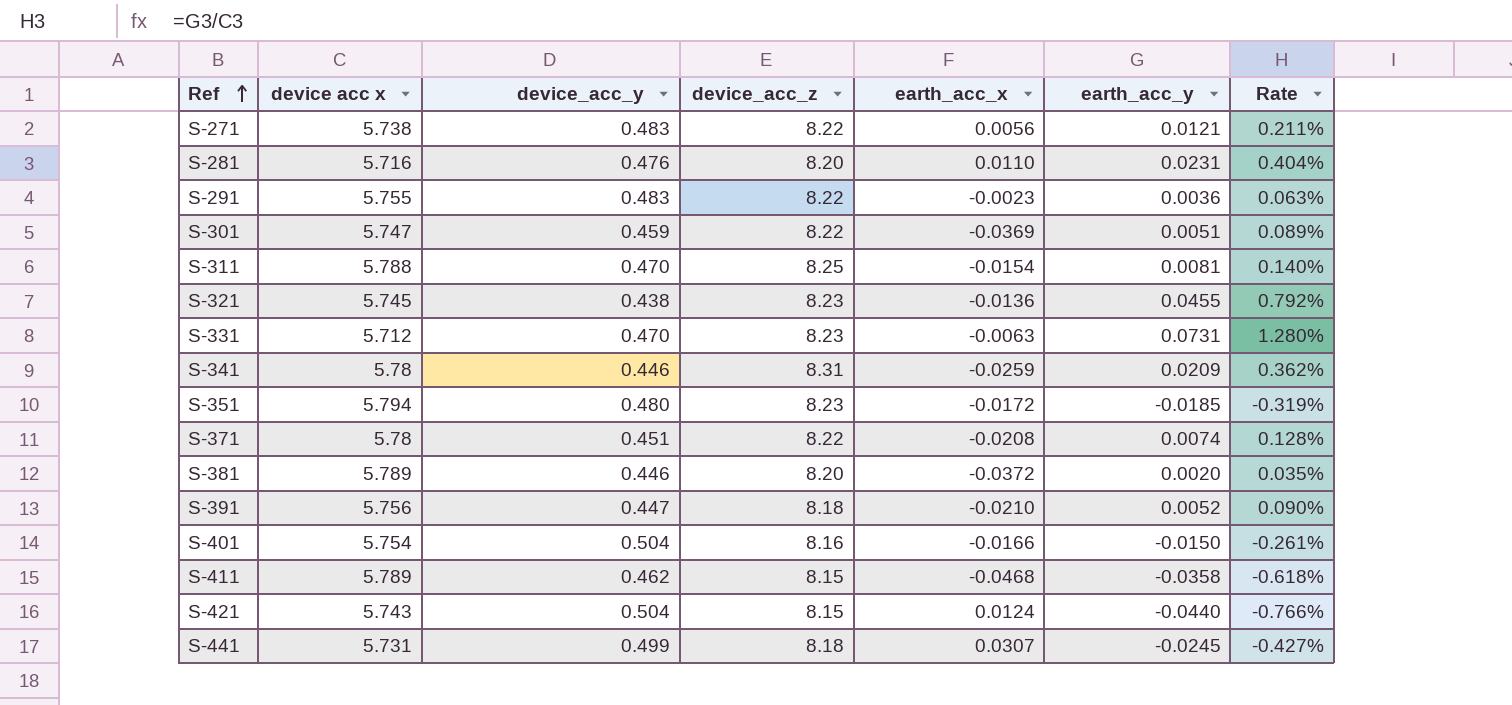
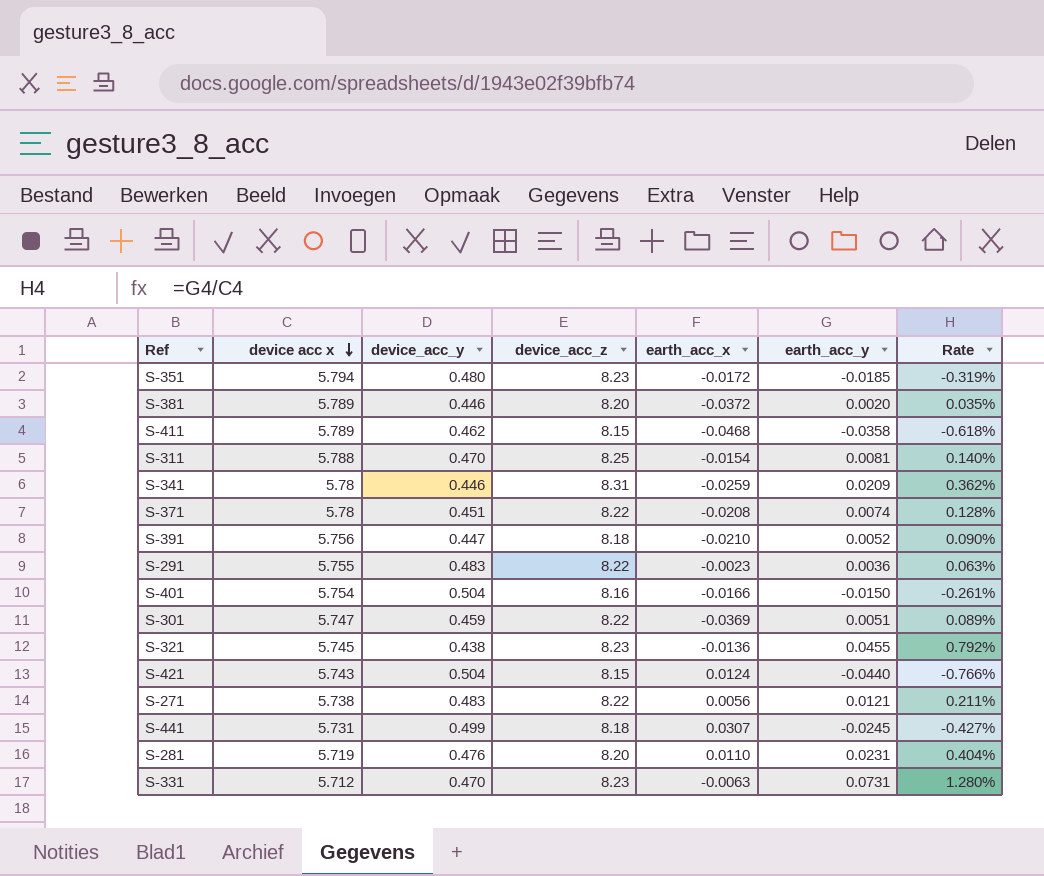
row order: Ref ascending -> device acc x descending
S-281 | device acc x: 5.716 -> 5.719

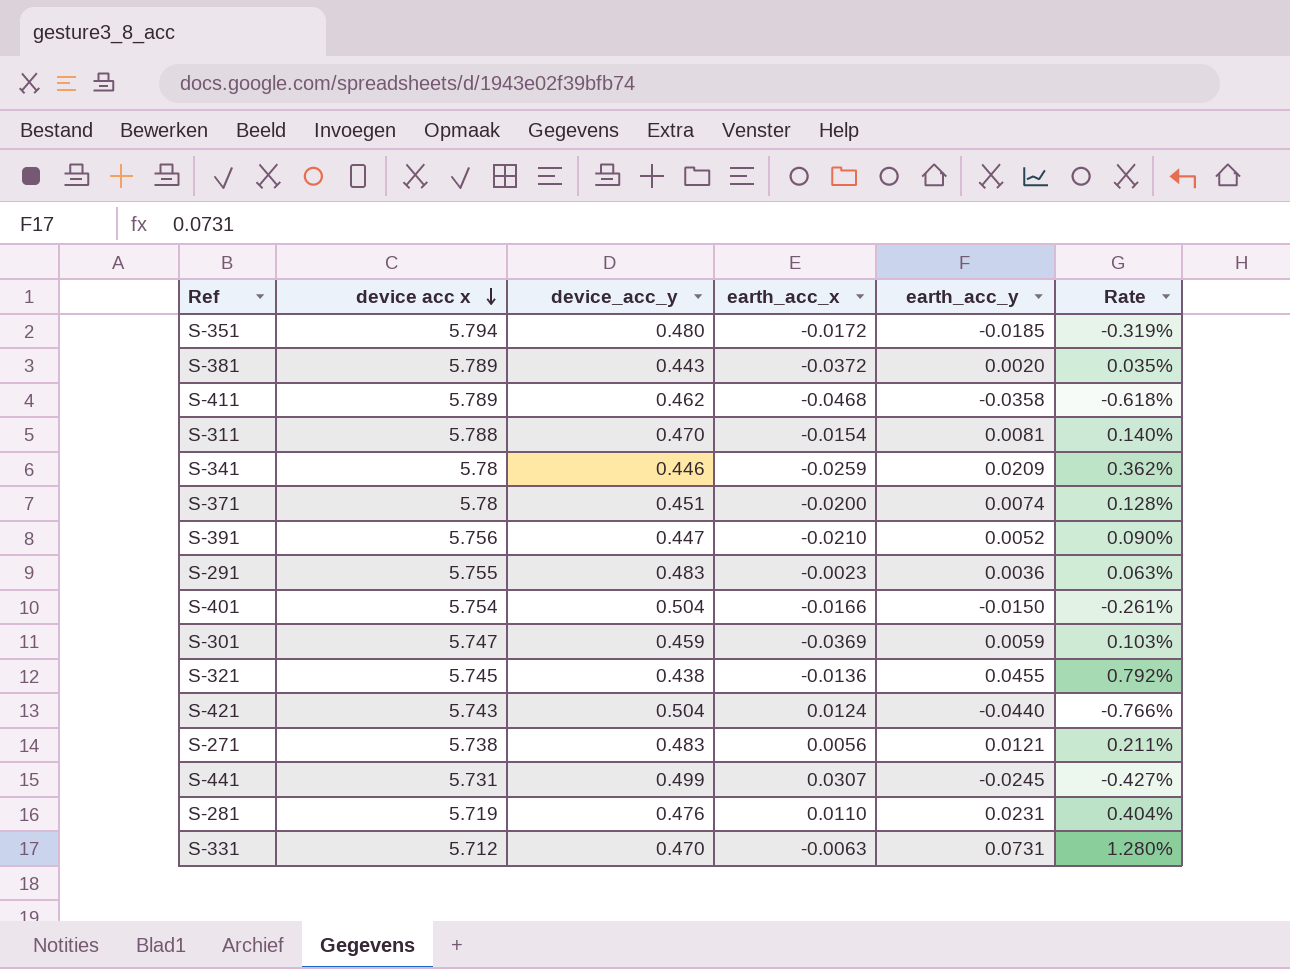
column device_acc_z | position: 4 -> none
S-381 | device_acc_y: 0.446 -> 0.443
S-371 | earth_acc_x: -0.0208 -> -0.0200
S-301 | earth_acc_y: 0.0051 -> 0.0059
S-301 | Rate: 0.089% -> 0.103%

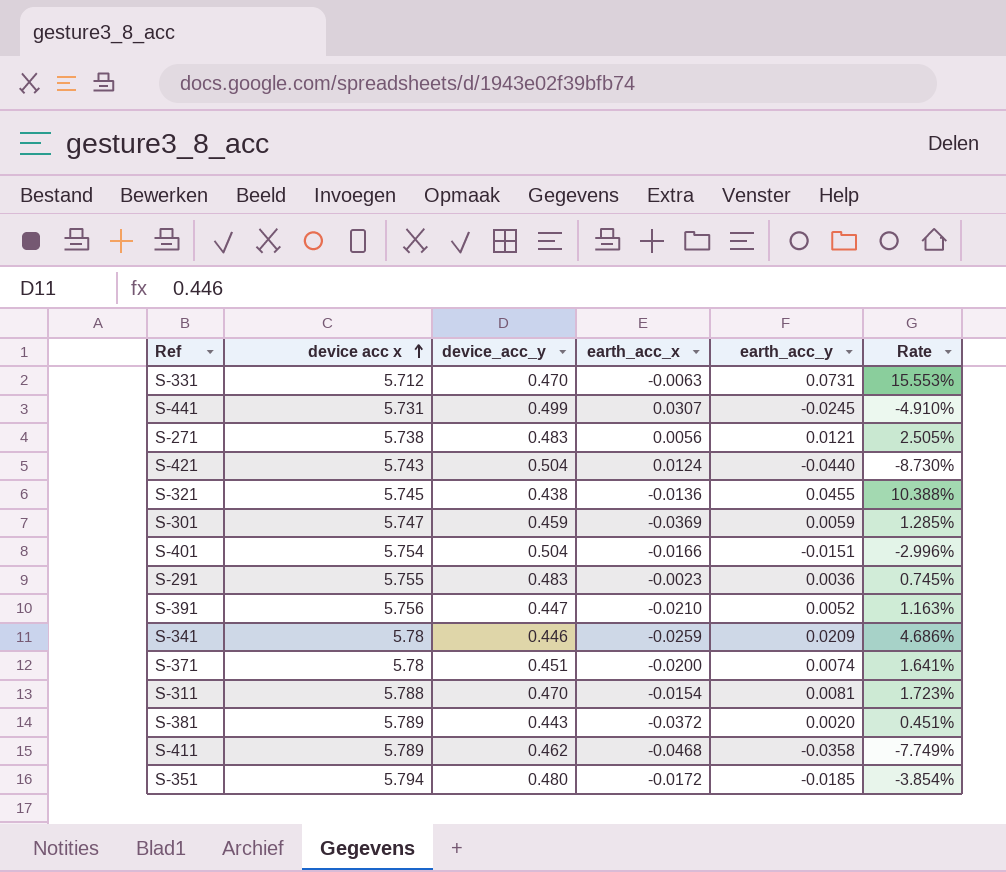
row order: device acc x descending -> device acc x ascending
column Rate | formula: [earth_acc_y] / [device acc x] -> [earth_acc_y] / [device_acc_y]
row S-281: 5.719 | 0.476 | 0.0110 | 0.0231 | 0.404% -> none
S-401 | earth_acc_y: -0.0150 -> -0.0151

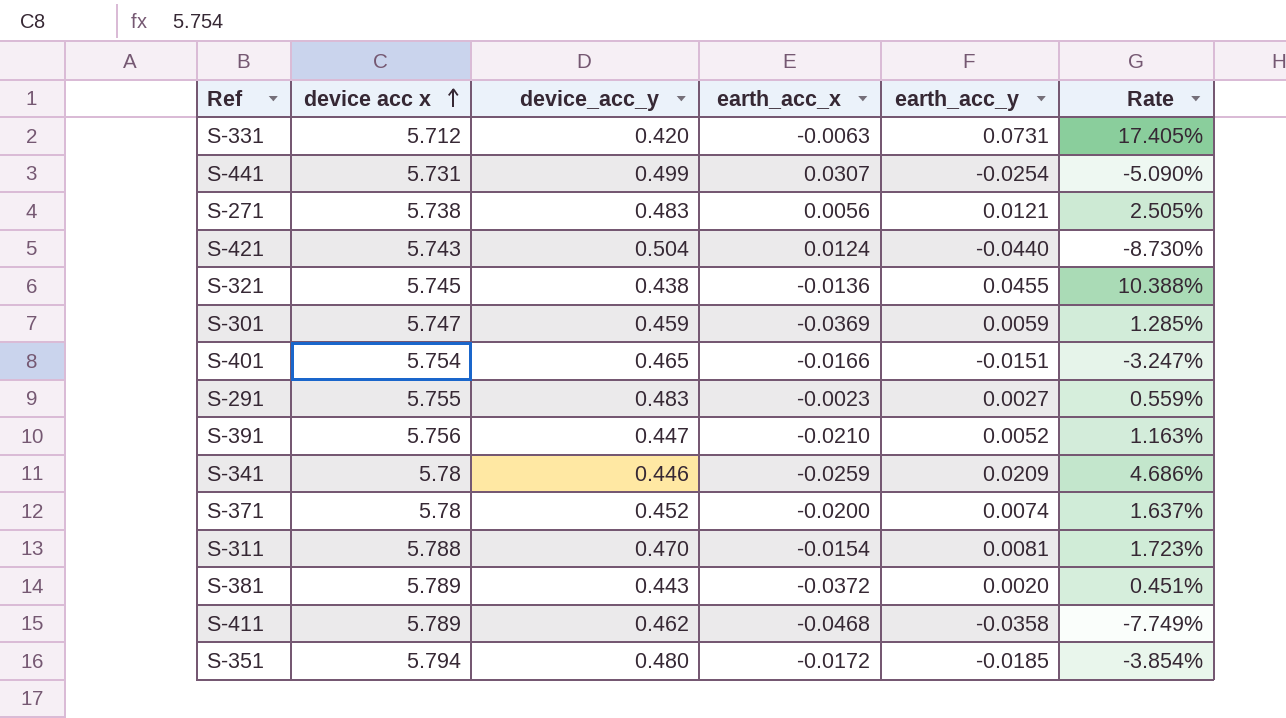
S-331 | device_acc_y: 0.470 -> 0.420
S-331 | Rate: 15.553% -> 17.405%
S-441 | earth_acc_y: -0.0245 -> -0.0254
S-441 | Rate: -4.910% -> -5.090%
S-401 | device_acc_y: 0.504 -> 0.465
S-401 | Rate: -2.996% -> -3.247%
S-291 | earth_acc_y: 0.0036 -> 0.0027
S-291 | Rate: 0.745% -> 0.559%
S-371 | device_acc_y: 0.451 -> 0.452
S-371 | Rate: 1.641% -> 1.637%

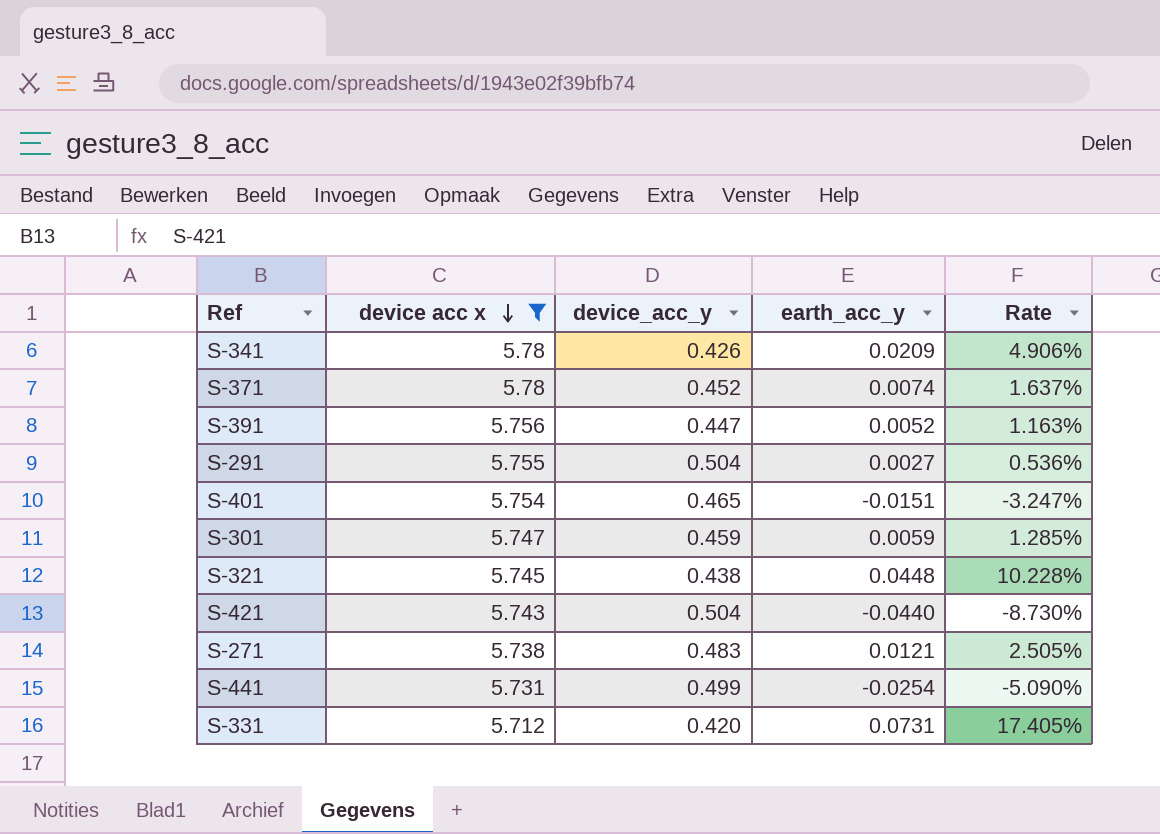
filter: none -> device acc x <= 5.78
row order: device acc x ascending -> device acc x descending
column earth_acc_x | position: 4 -> none
S-341 | device_acc_y: 0.446 -> 0.426
S-341 | Rate: 4.686% -> 4.906%
S-291 | device_acc_y: 0.483 -> 0.504
S-291 | Rate: 0.559% -> 0.536%
S-321 | earth_acc_y: 0.0455 -> 0.0448
S-321 | Rate: 10.388% -> 10.228%

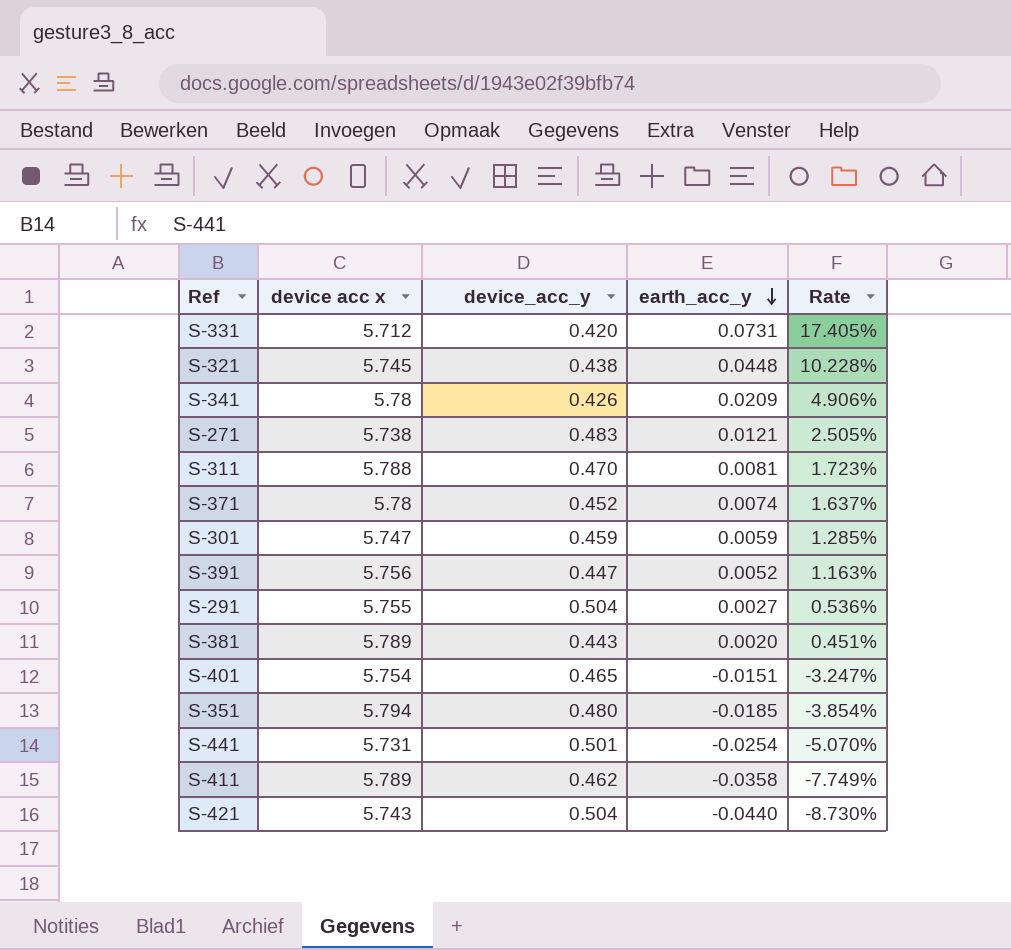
filter: device acc x <= 5.78 -> none
row order: device acc x descending -> earth_acc_y descending
S-441 | device_acc_y: 0.499 -> 0.501
S-441 | Rate: -5.090% -> -5.070%

